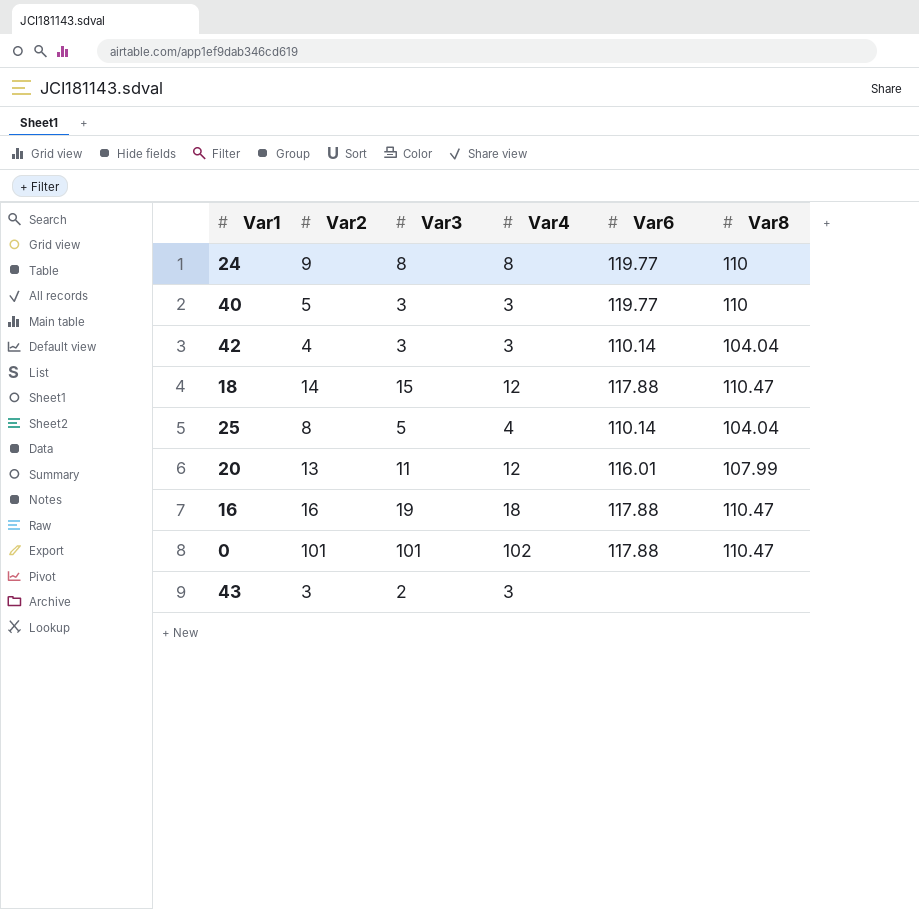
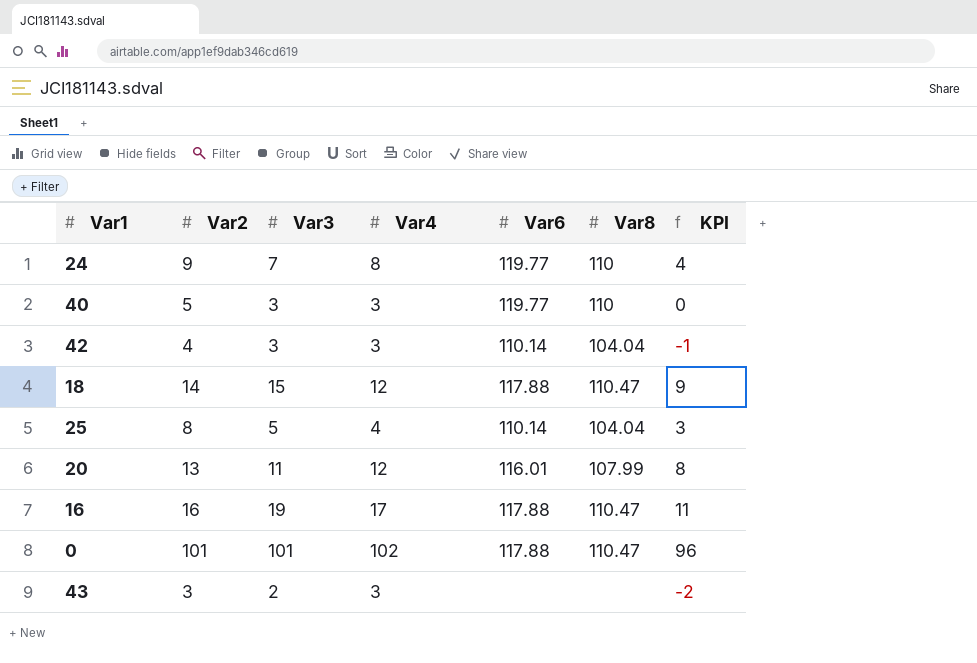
column KPI | formula: none -> [Var2] - 5
24 | Var3: 8 -> 7
16 | Var4: 18 -> 17

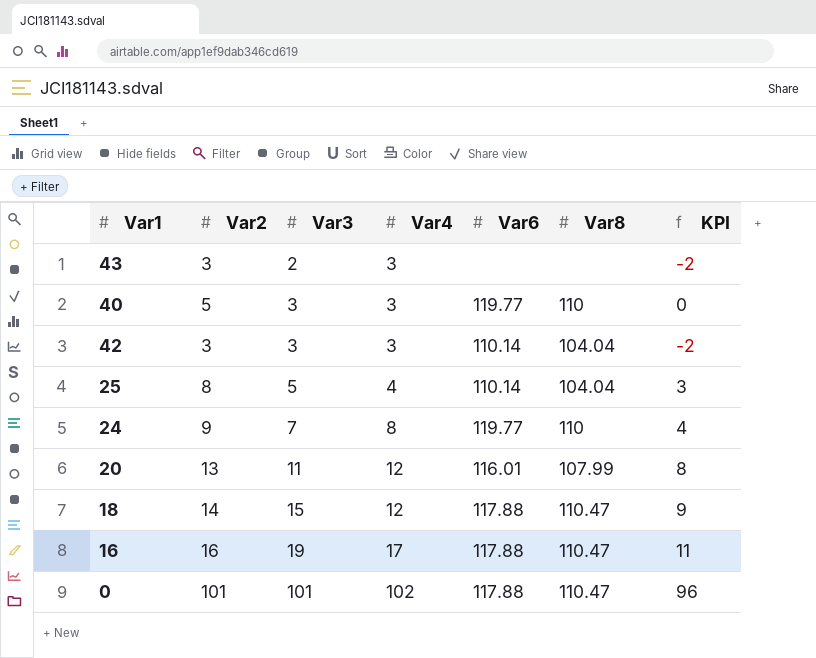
row order: none -> Var3 ascending
42 | Var2: 4 -> 3
42 | KPI: -1 -> -2

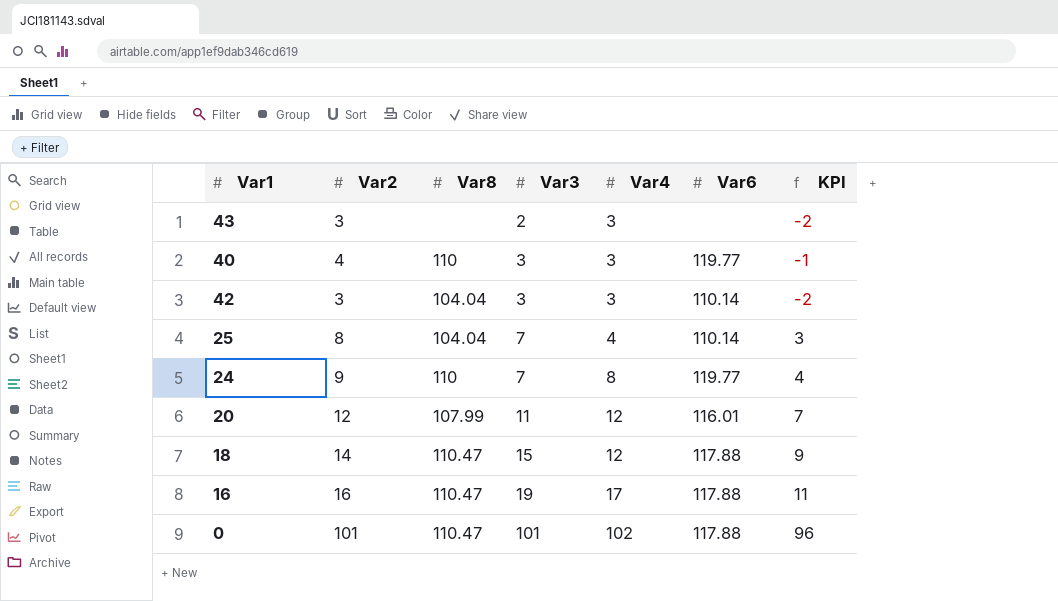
column Var8 | position: 6 -> 3
40 | Var2: 5 -> 4
40 | KPI: 0 -> -1
25 | Var3: 5 -> 7
20 | Var2: 13 -> 12
20 | KPI: 8 -> 7

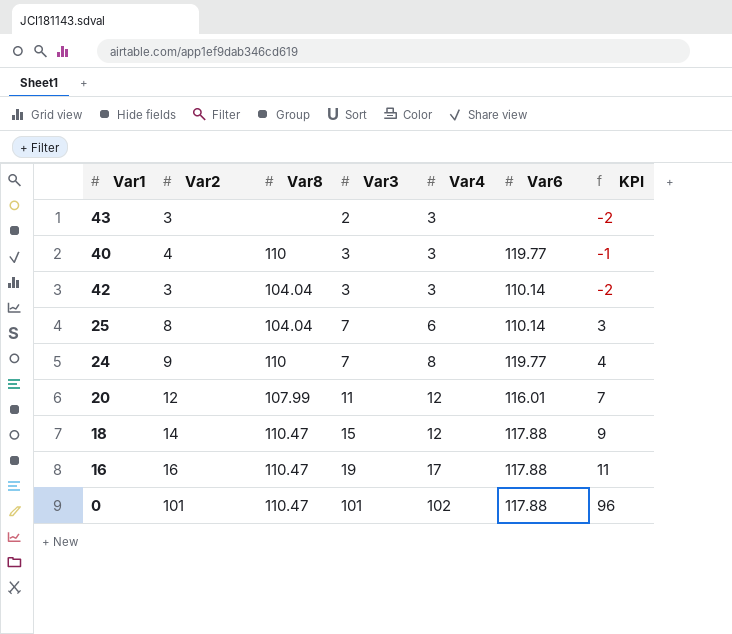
25 | Var4: 4 -> 6

